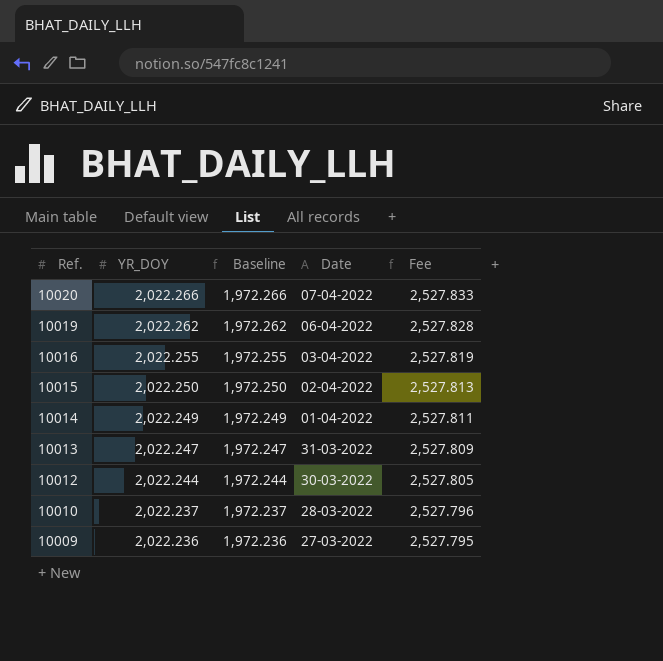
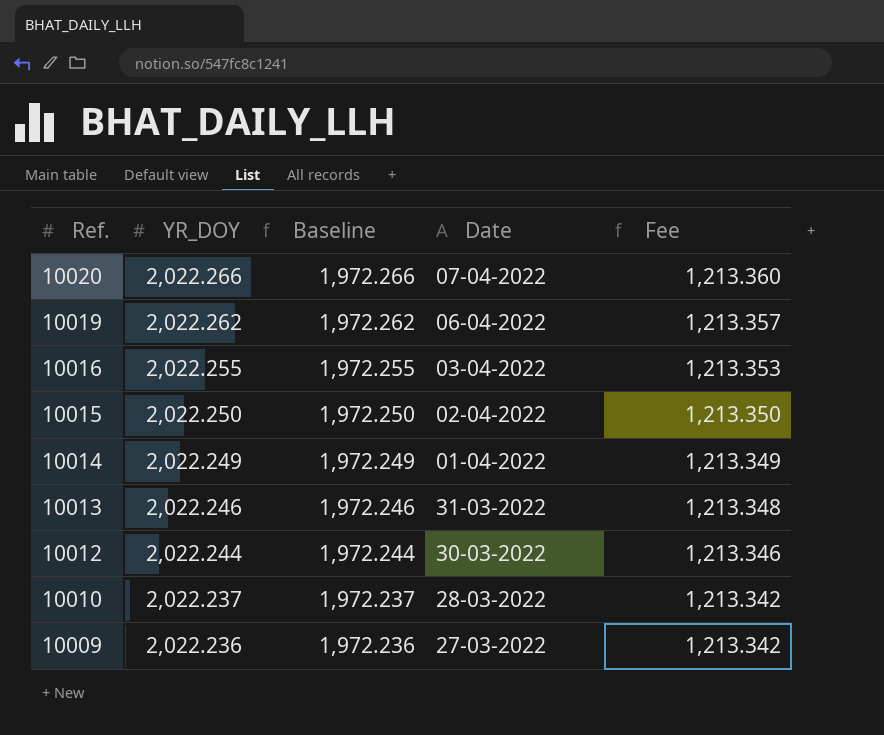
column Fee | formula: [YR_DOY] * 1.25 -> [YR_DOY] * 0.6
10013 | YR_DOY: 2,022.247 -> 2,022.246
10013 | Baseline: 1,972.247 -> 1,972.246

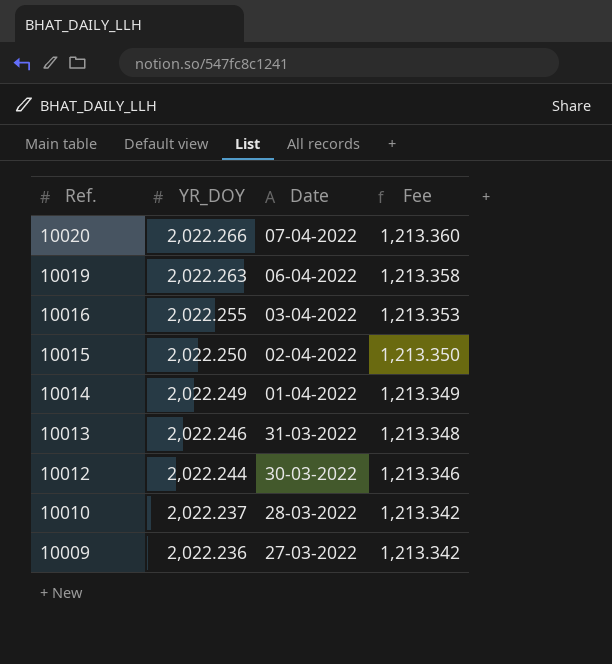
column Baseline | formula: [YR_DOY] - 50 -> none
10019 | YR_DOY: 2,022.262 -> 2,022.263
10019 | Fee: 1,213.357 -> 1,213.358

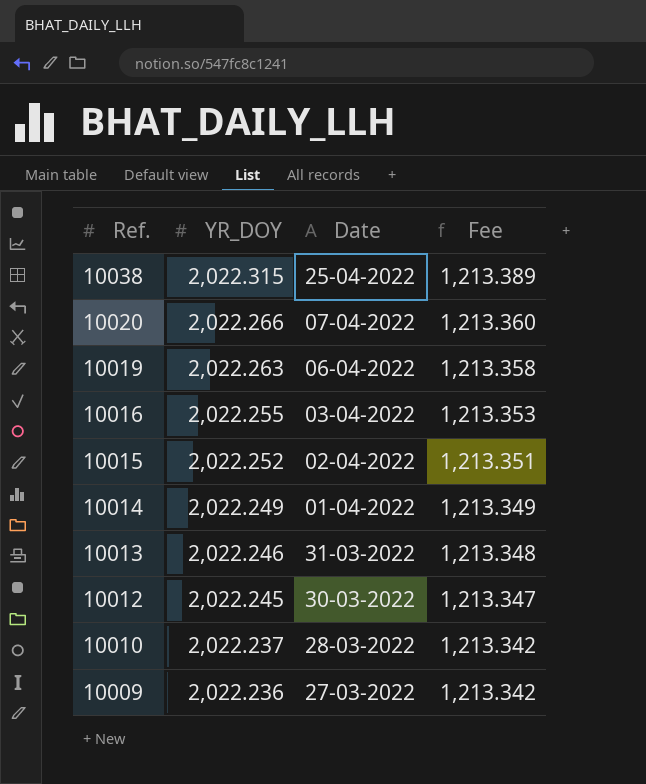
row 10038: none -> 2,022.315 | 25-04-2022 | 1,213.389
10015 | YR_DOY: 2,022.250 -> 2,022.252
10015 | Fee: 1,213.350 -> 1,213.351
10012 | YR_DOY: 2,022.244 -> 2,022.245
10012 | Fee: 1,213.346 -> 1,213.347

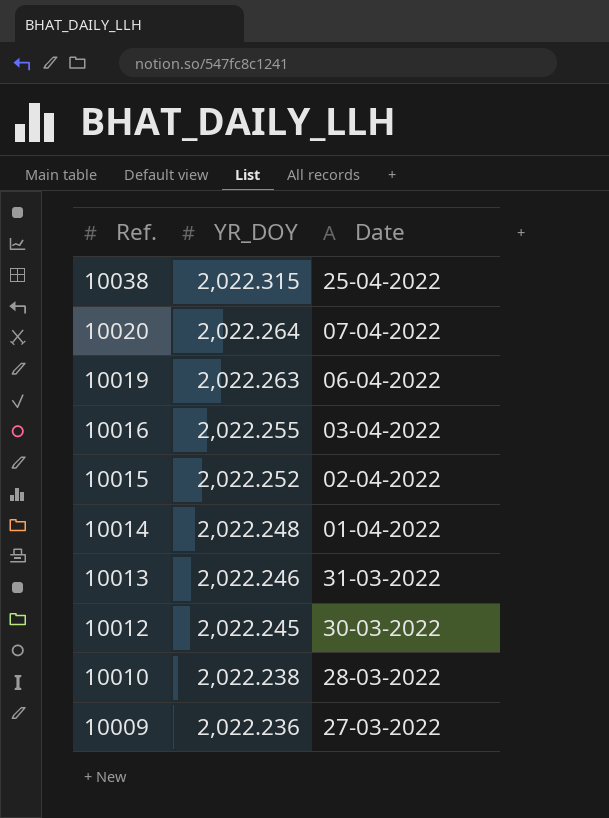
column Fee | formula: [YR_DOY] * 0.6 -> none
10020 | YR_DOY: 2,022.266 -> 2,022.264
10014 | YR_DOY: 2,022.249 -> 2,022.248
10010 | YR_DOY: 2,022.237 -> 2,022.238

